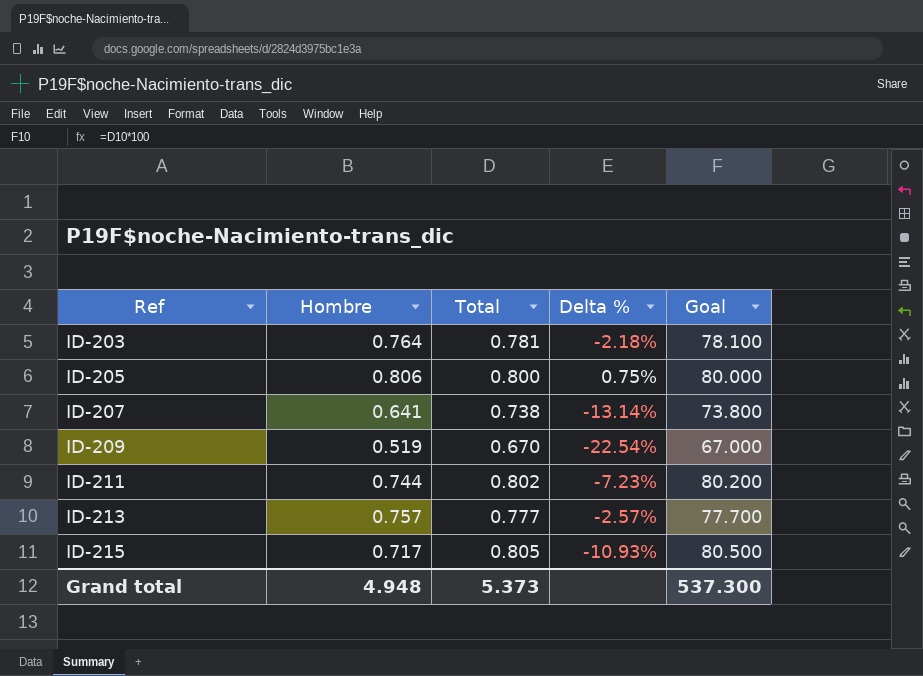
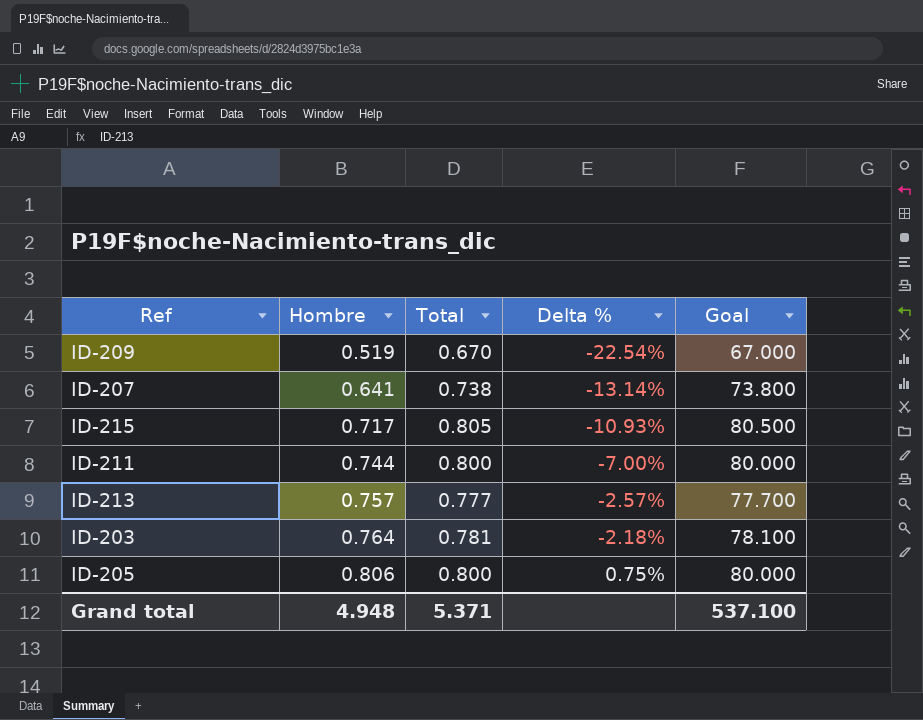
row order: Ref ascending -> Hombre ascending
ID-211 | Total: 0.802 -> 0.800
ID-211 | Delta %: -7.23% -> -7.00%
ID-211 | Goal: 80.200 -> 80.000
Grand total | Total: 5.373 -> 5.371
Grand total | Goal: 537.300 -> 537.100

